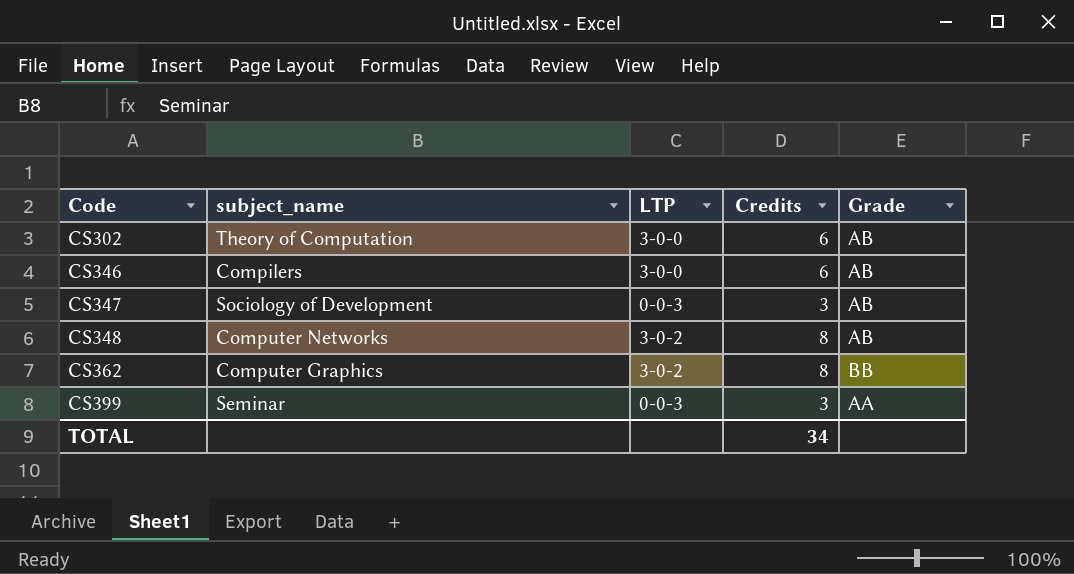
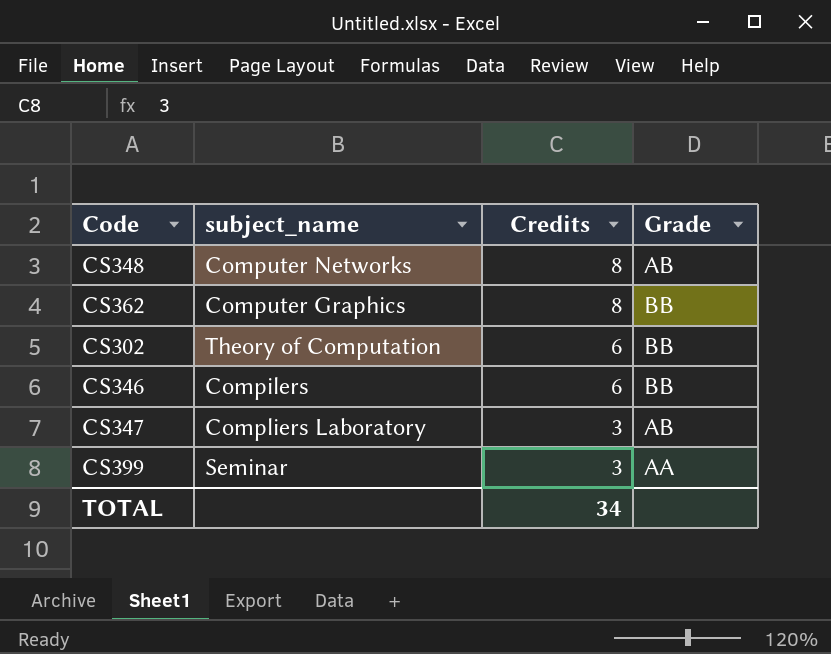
row order: Code ascending -> Credits descending
column LTP | position: 3 -> none
CS302 | Grade: AB -> BB
CS346 | Grade: AB -> BB
CS347 | subject_name: Sociology of Development -> Compliers Laboratory

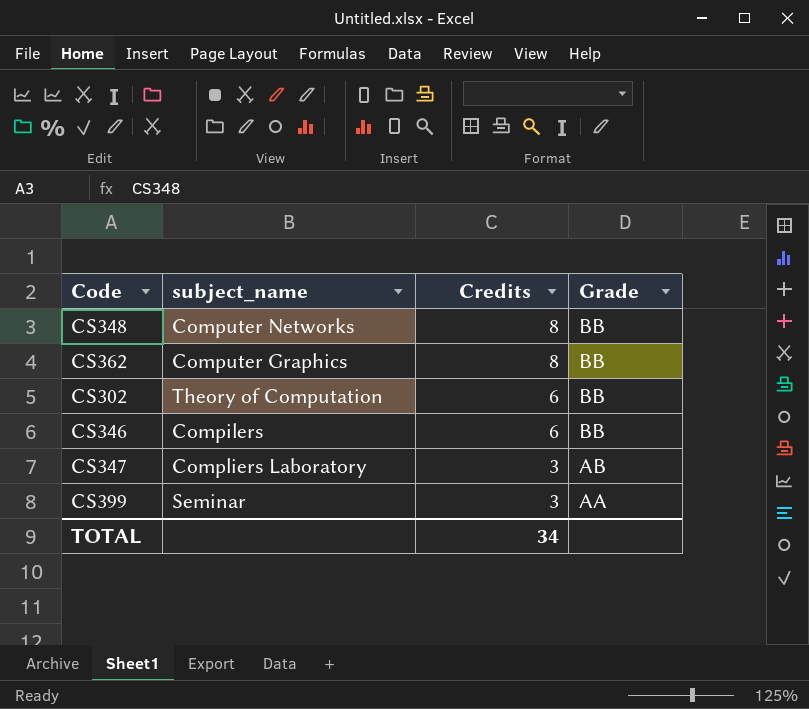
CS348 | Grade: AB -> BB

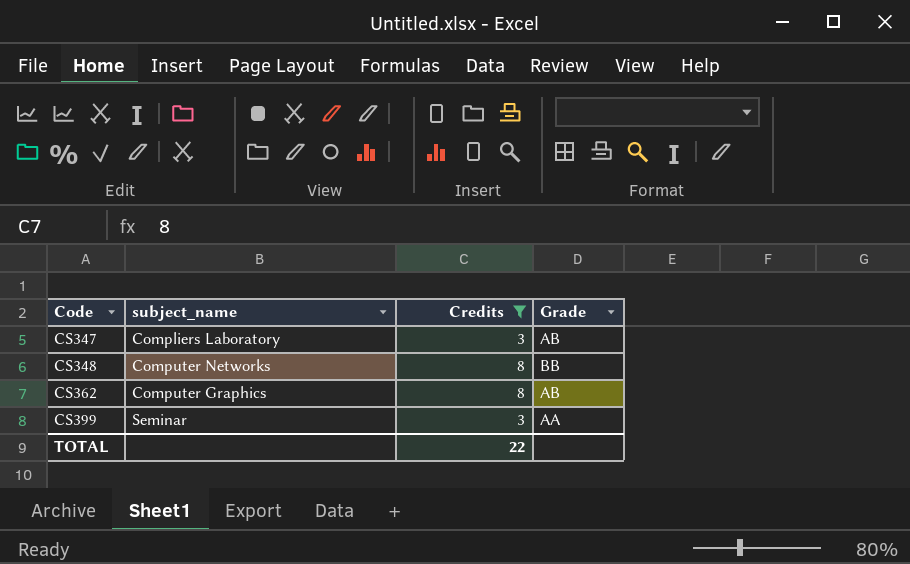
filter: none -> Credits != 6
row order: Credits descending -> Code ascending
CS362 | Grade: BB -> AB
TOTAL | Credits: 34 -> 22

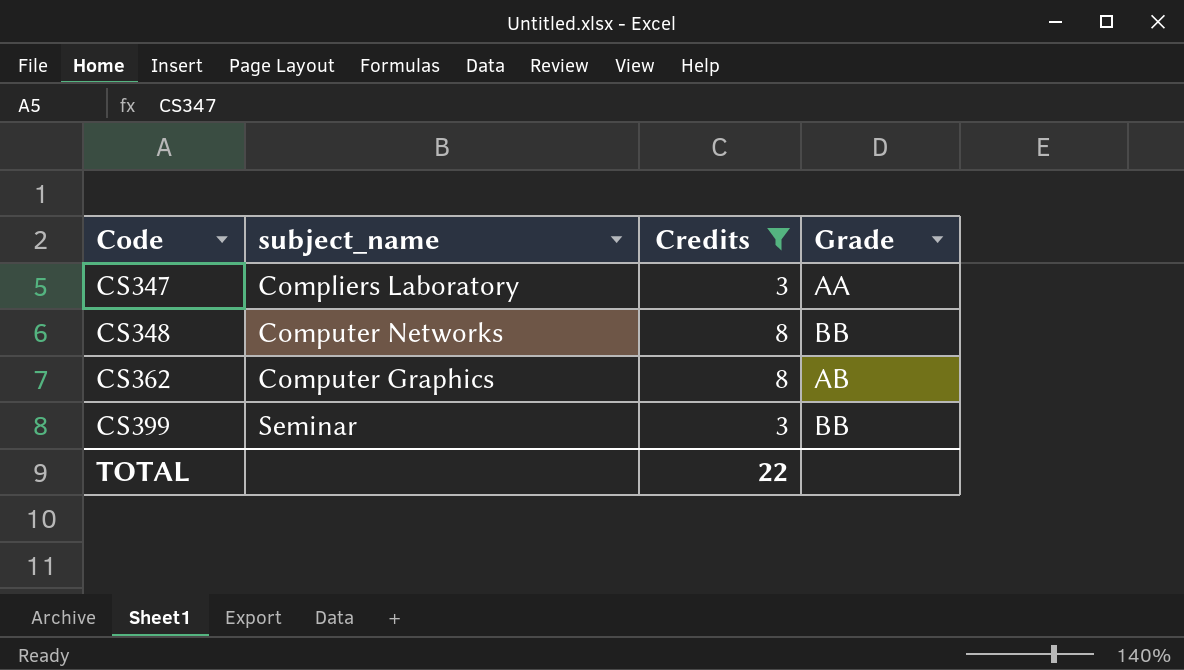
CS347 | Grade: AB -> AA
CS399 | Grade: AA -> BB

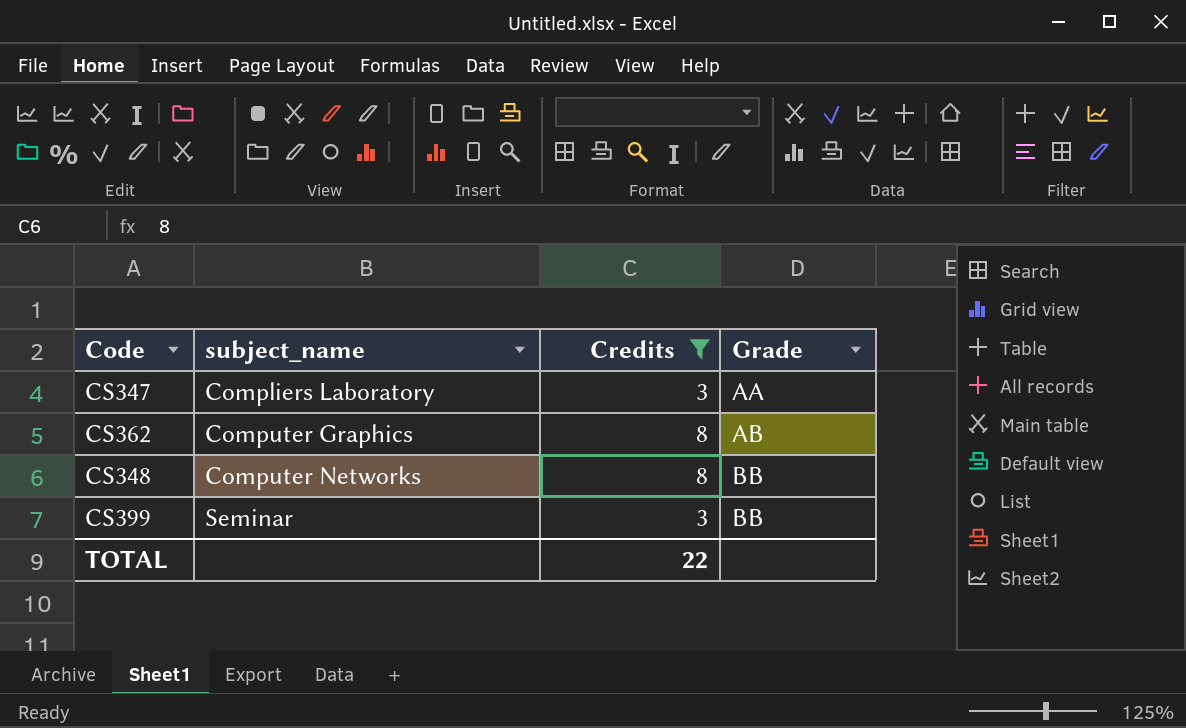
row order: Code ascending -> subject_name ascending

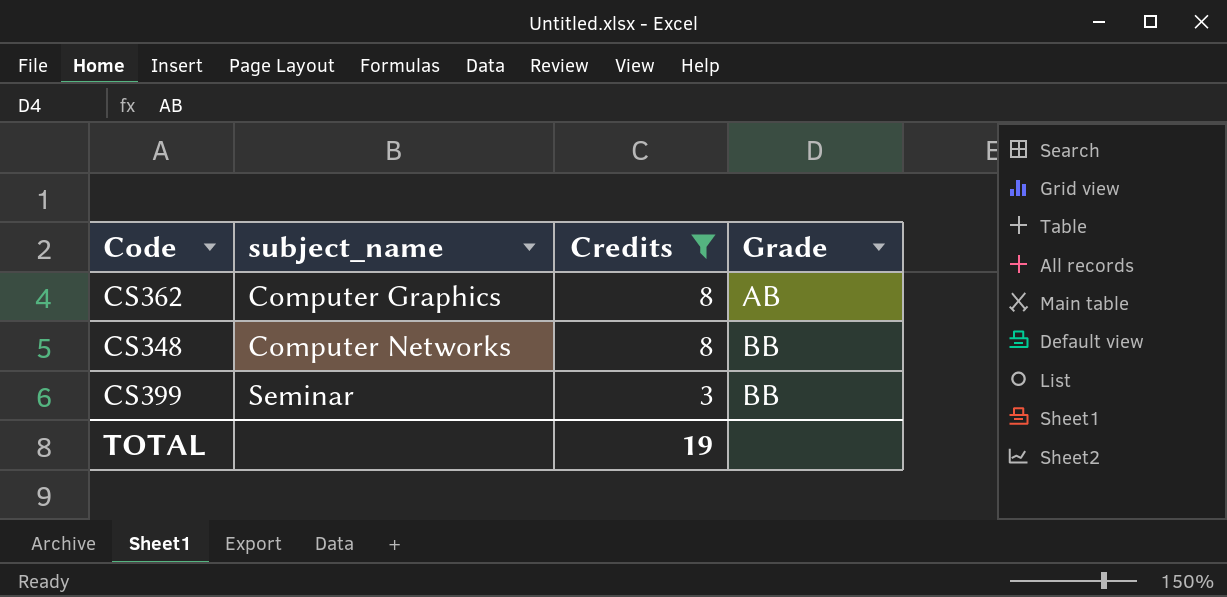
row CS347: Compliers Laboratory | 3 | AA -> none
TOTAL | Credits: 22 -> 19

